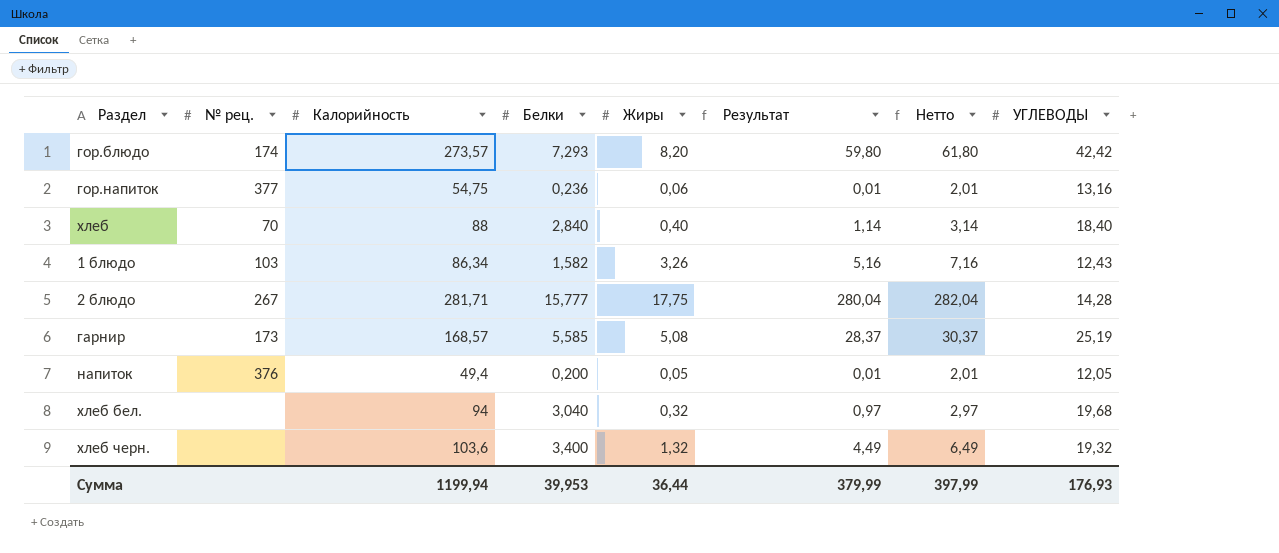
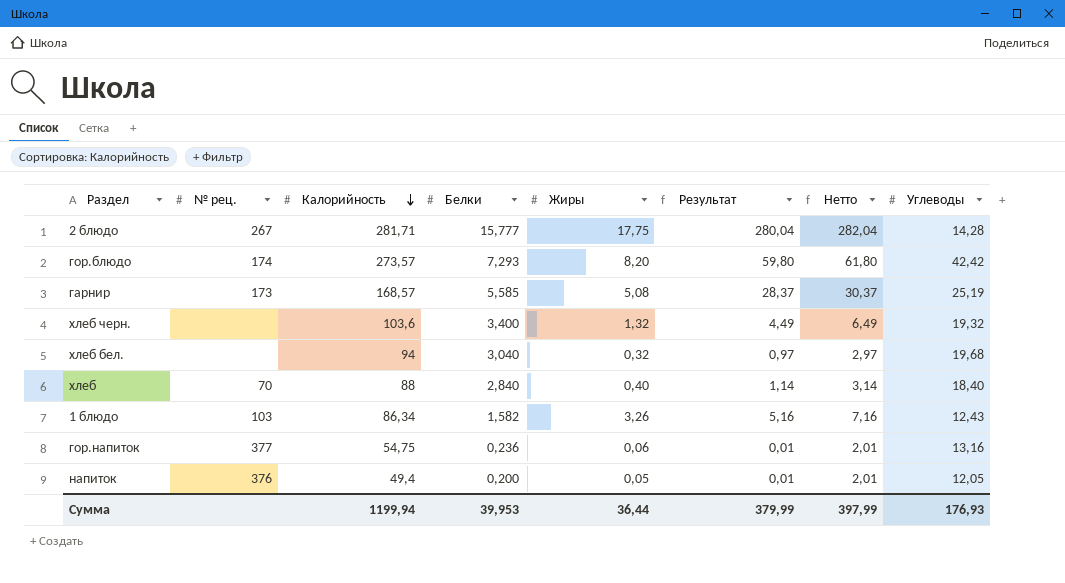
row order: none -> Калорийность descending
column name: УГЛЕВОДЫ -> Углеводы

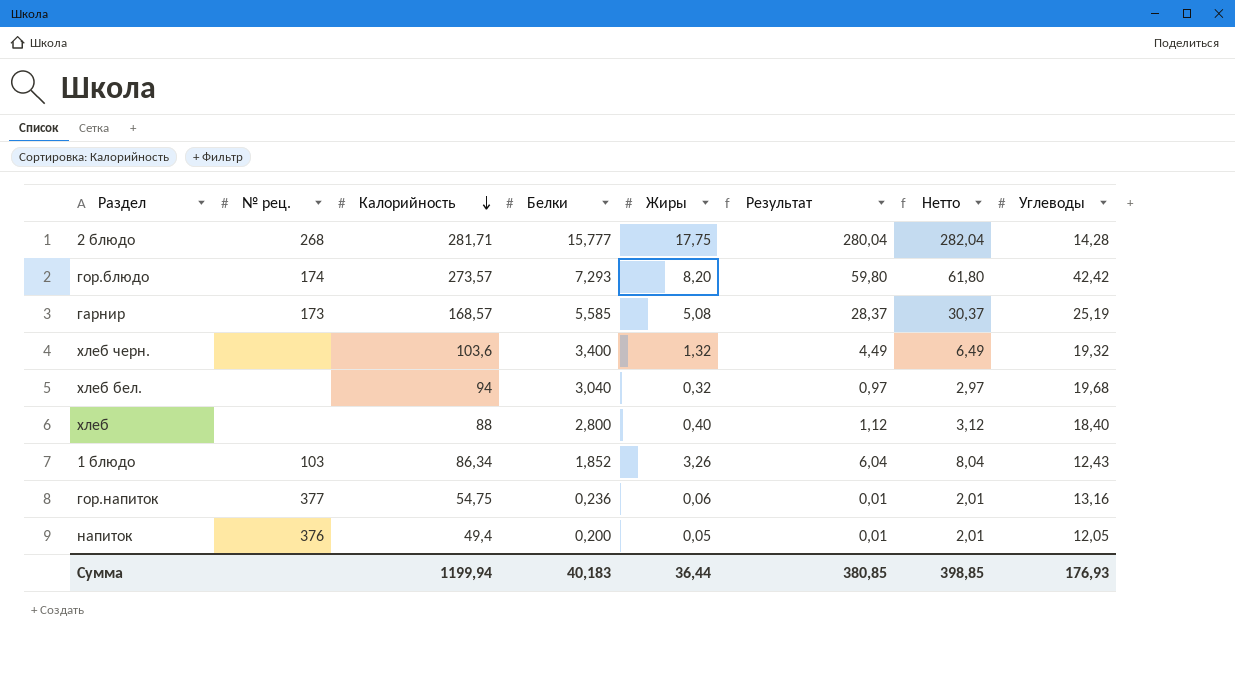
2 блюдо | № рец.: 267 -> 268
хлеб | № рец.: 70 -> none
хлеб | Белки: 2,840 -> 2,800
хлеб | Результат: 1,14 -> 1,12
хлеб | Нетто: 3,14 -> 3,12
1 блюдо | Белки: 1,582 -> 1,852
1 блюдо | Результат: 5,16 -> 6,04
1 блюдо | Нетто: 7,16 -> 8,04
Сумма | Белки: 39,953 -> 40,183
Сумма | Результат: 379,99 -> 380,85
Сумма | Нетто: 397,99 -> 398,85

